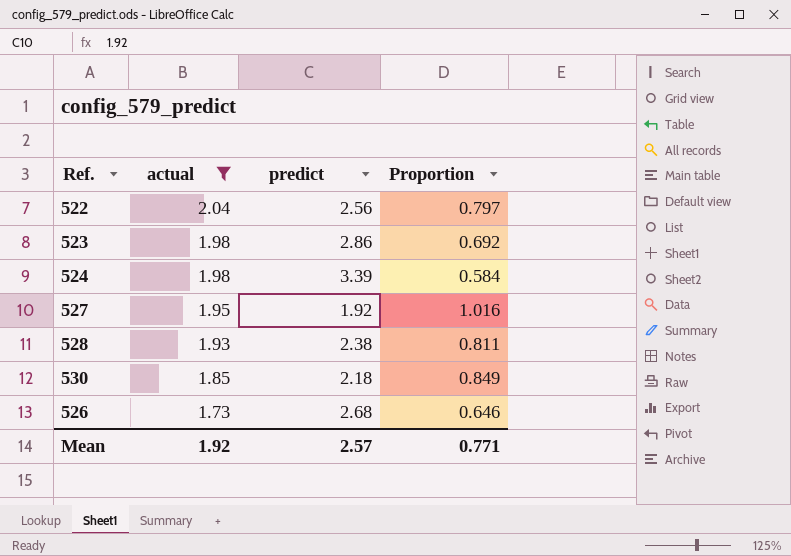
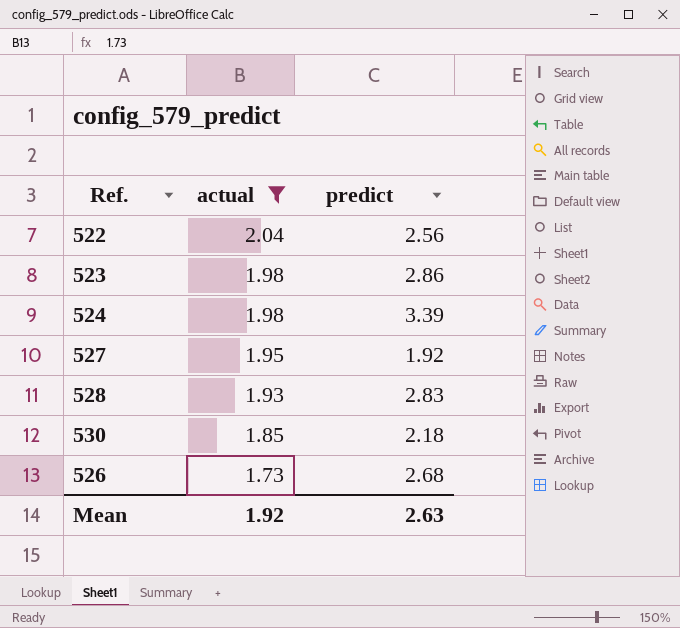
column Proportion | formula: [actual] / [predict] -> none
528 | predict: 2.38 -> 2.83
Mean | predict: 2.57 -> 2.63

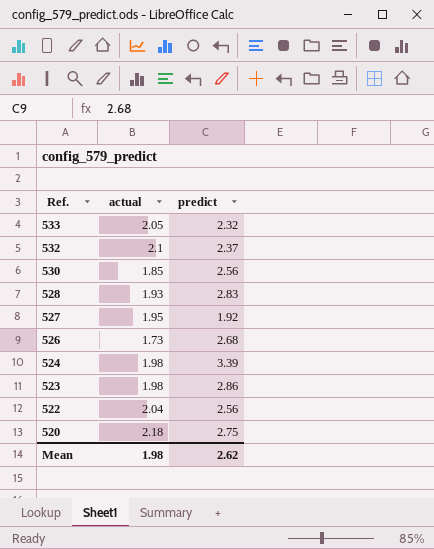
filter: actual <= 2.04 -> none
row order: actual descending -> Ref. descending
530 | predict: 2.18 -> 2.56
Mean | actual: 1.92 -> 1.98
Mean | predict: 2.63 -> 2.62

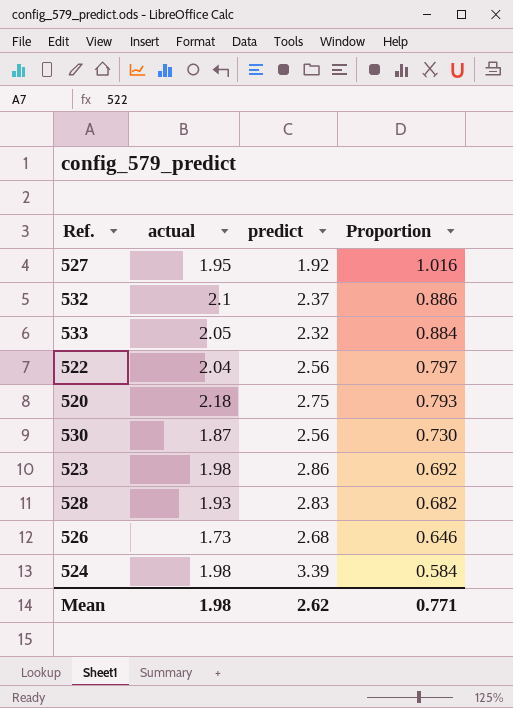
row order: Ref. descending -> Proportion descending
column Proportion | formula: none -> [actual] / [predict]
530 | actual: 1.85 -> 1.87

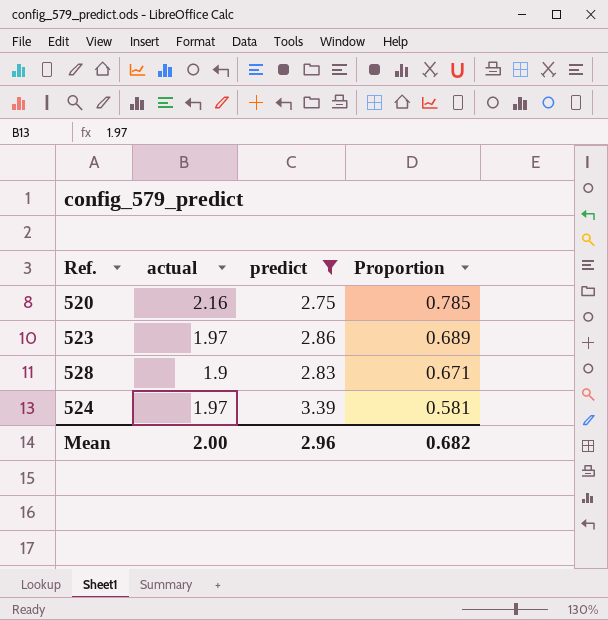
filter: none -> predict >= 2.75
520 | actual: 2.18 -> 2.16
520 | Proportion: 0.793 -> 0.785
523 | actual: 1.98 -> 1.97
523 | Proportion: 0.692 -> 0.689
528 | actual: 1.93 -> 1.9
528 | Proportion: 0.682 -> 0.671
524 | actual: 1.98 -> 1.97
524 | Proportion: 0.584 -> 0.581
Mean | actual: 1.98 -> 2.00
Mean | predict: 2.62 -> 2.96
Mean | Proportion: 0.771 -> 0.682

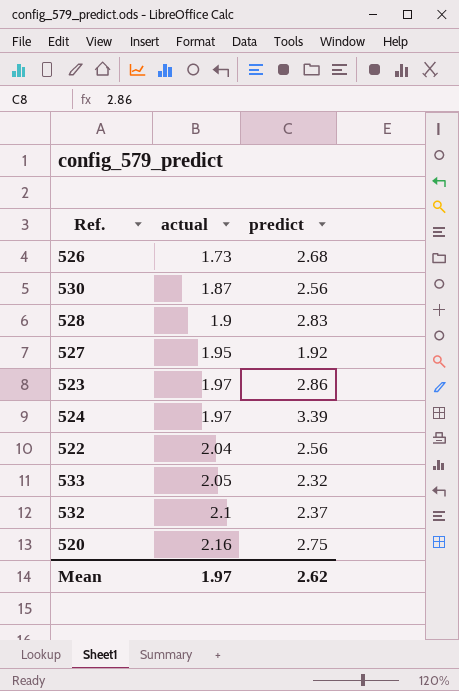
filter: predict >= 2.75 -> none
row order: Proportion descending -> actual ascending
column Proportion | formula: [actual] / [predict] -> none
Mean | actual: 2.00 -> 1.97
Mean | predict: 2.96 -> 2.62

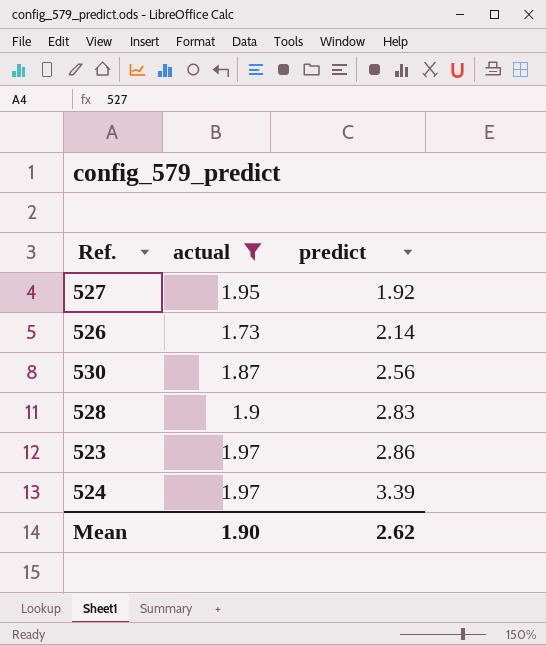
filter: none -> actual <= 1.97
row order: actual ascending -> predict ascending
526 | predict: 2.68 -> 2.14
Mean | actual: 1.97 -> 1.90

